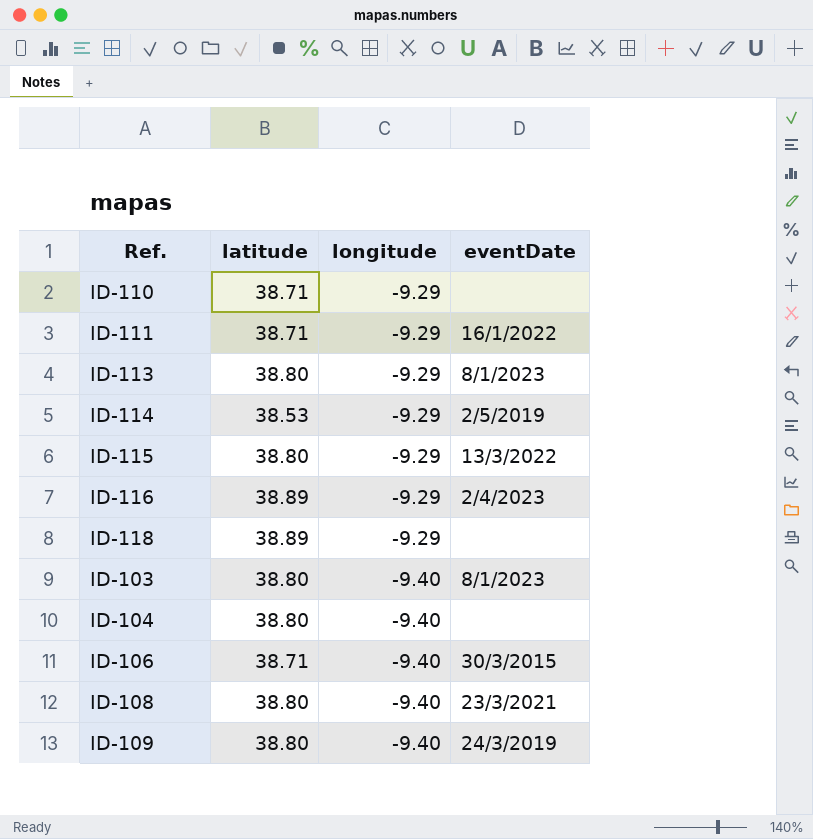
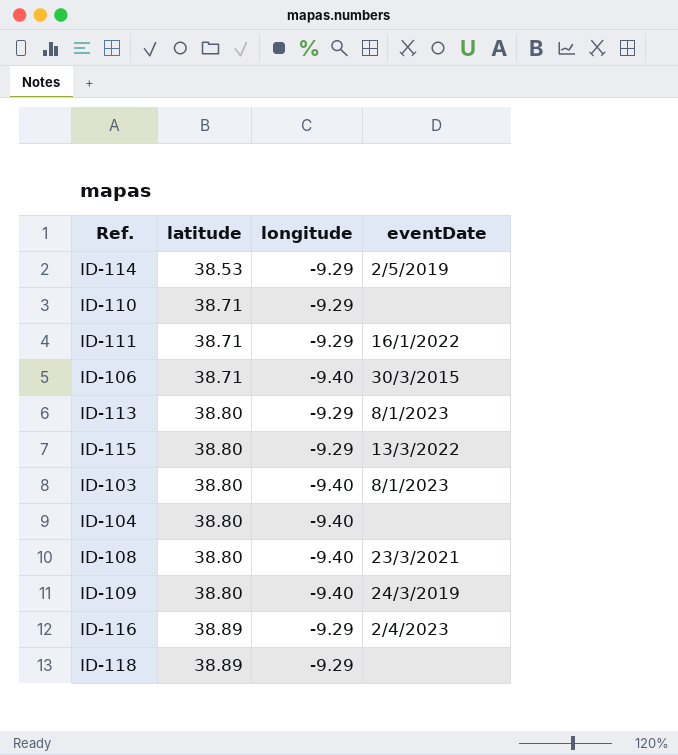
row order: longitude descending -> latitude ascending

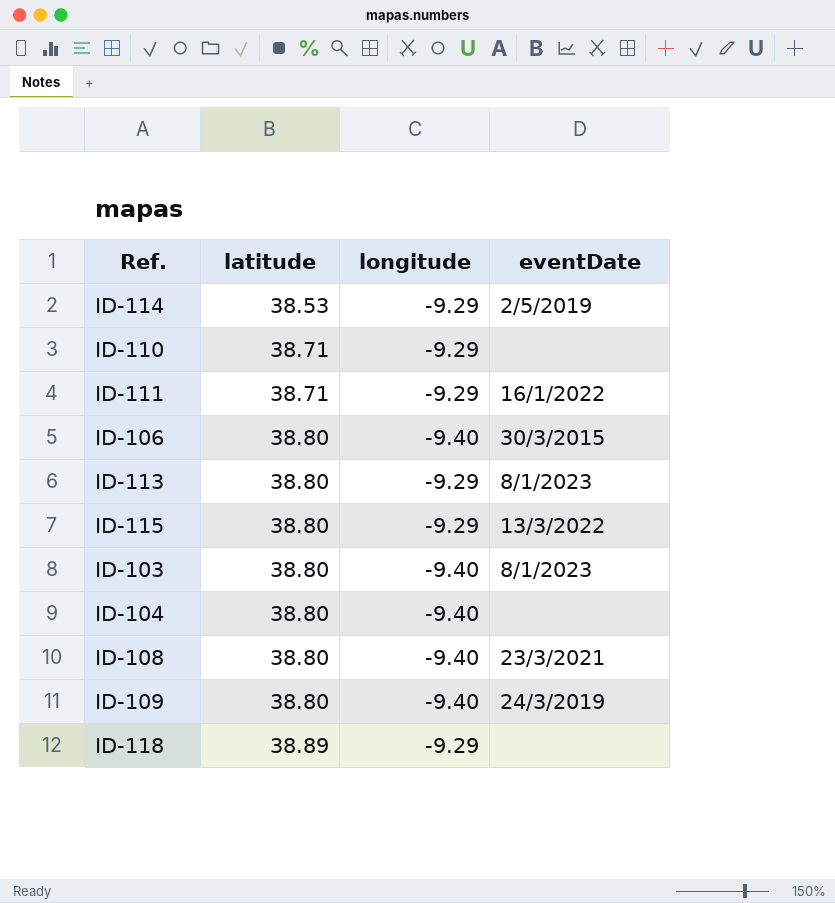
row ID-116: 38.89 | -9.29 | 2/4/2023 -> none
ID-106 | latitude: 38.71 -> 38.80

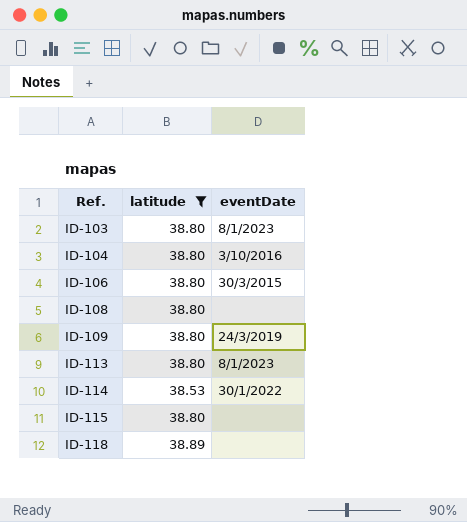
filter: none -> latitude != 38.71
row order: latitude ascending -> Ref. ascending
column longitude | position: 3 -> none
ID-104 | eventDate: none -> 3/10/2016
ID-108 | eventDate: 23/3/2021 -> none
ID-114 | eventDate: 2/5/2019 -> 30/1/2022
ID-115 | eventDate: 13/3/2022 -> none

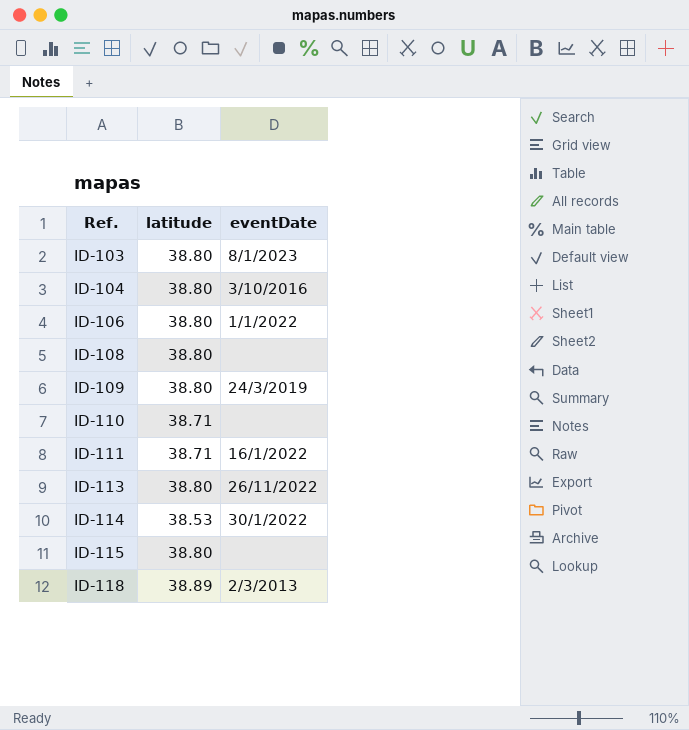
filter: latitude != 38.71 -> none
ID-106 | eventDate: 30/3/2015 -> 1/1/2022
ID-113 | eventDate: 8/1/2023 -> 26/11/2022
ID-118 | eventDate: none -> 2/3/2013

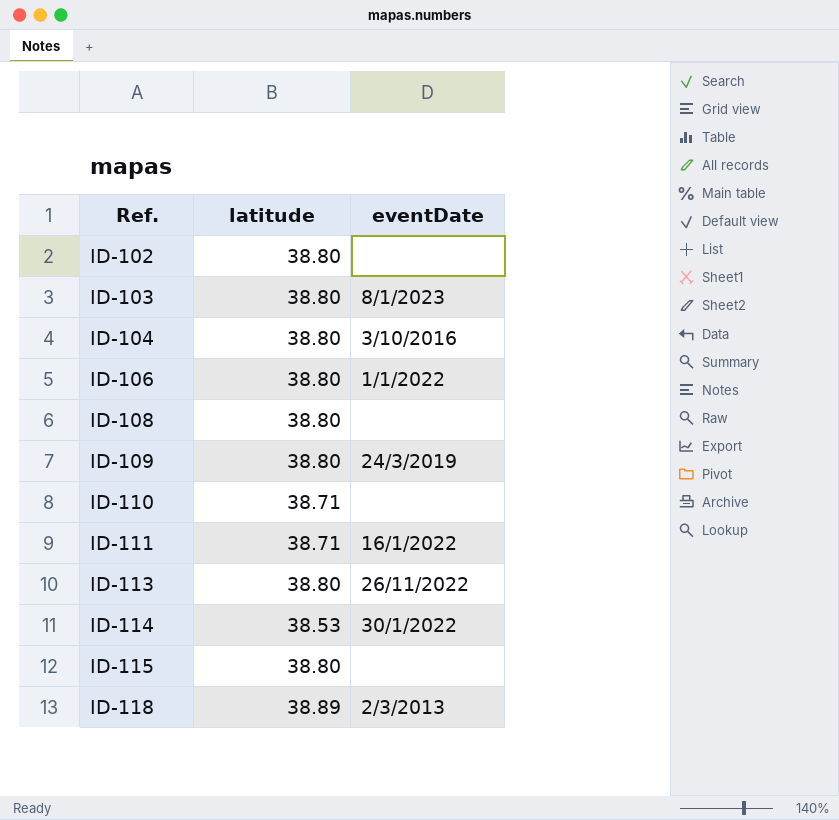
row ID-102: none -> 38.80 | none

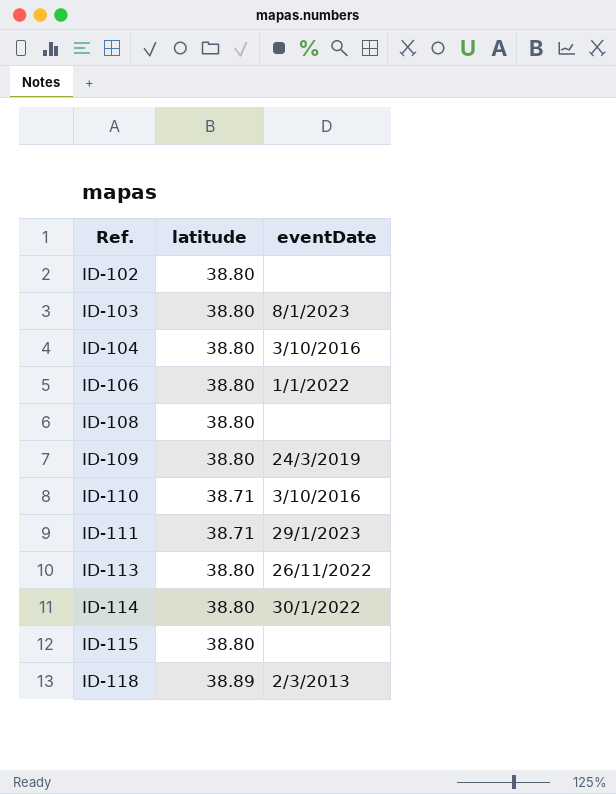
ID-110 | eventDate: none -> 3/10/2016
ID-111 | eventDate: 16/1/2022 -> 29/1/2023
ID-114 | latitude: 38.53 -> 38.80

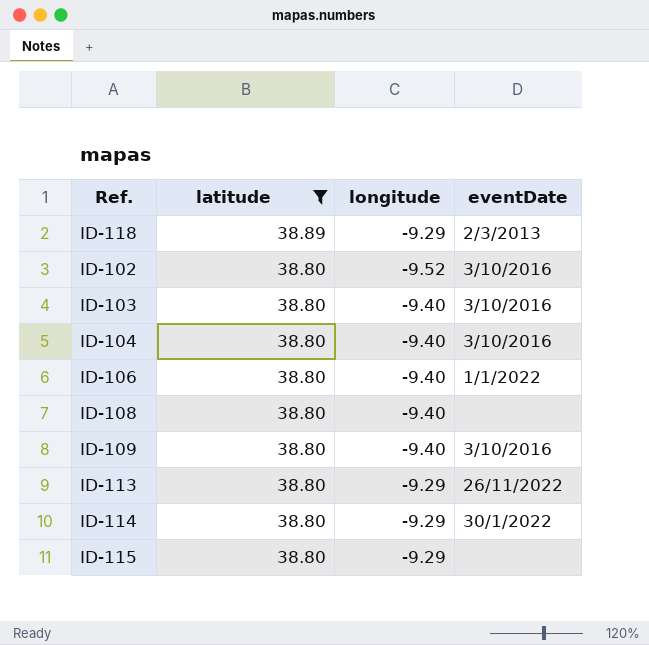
filter: none -> latitude != 38.71
row order: Ref. ascending -> latitude descending
column longitude | position: none -> 3
ID-102 | eventDate: none -> 3/10/2016
ID-103 | eventDate: 8/1/2023 -> 3/10/2016
ID-109 | eventDate: 24/3/2019 -> 3/10/2016

